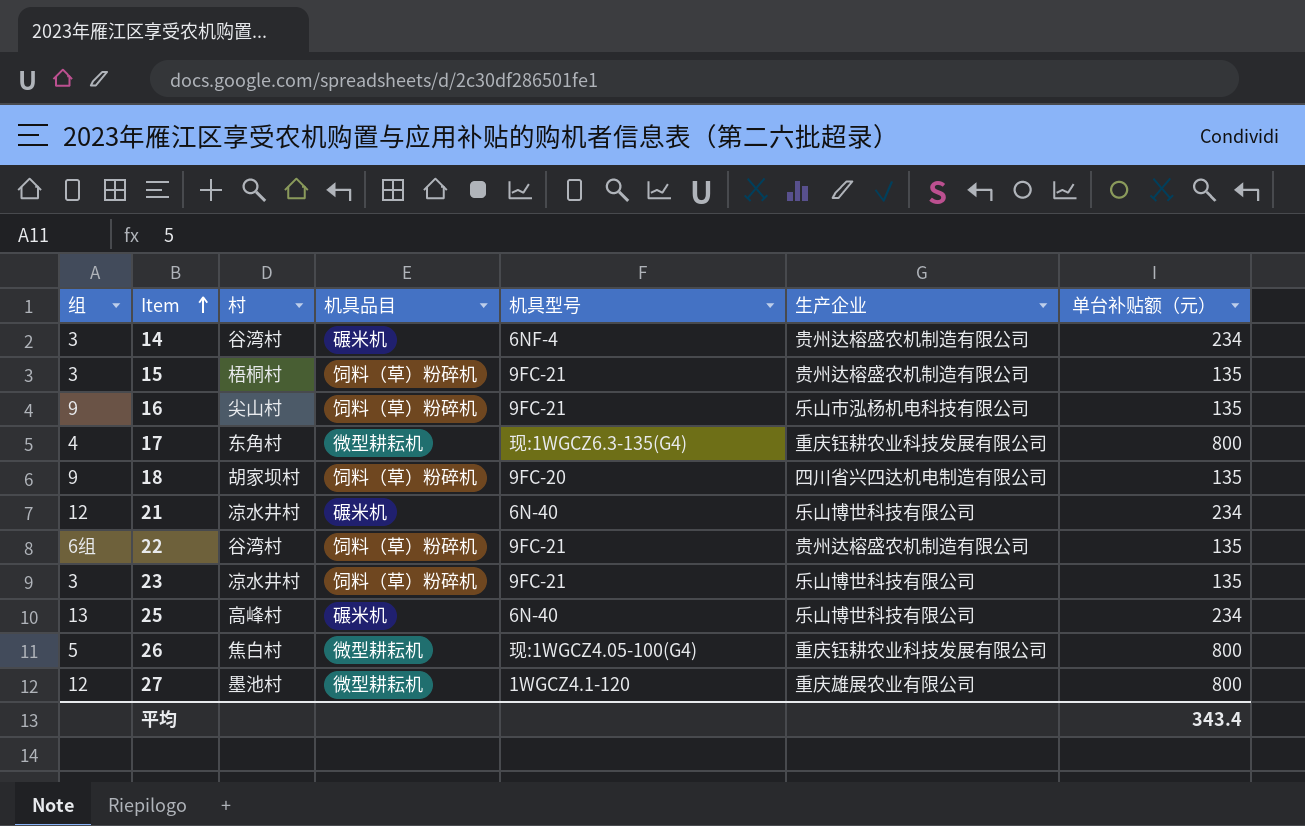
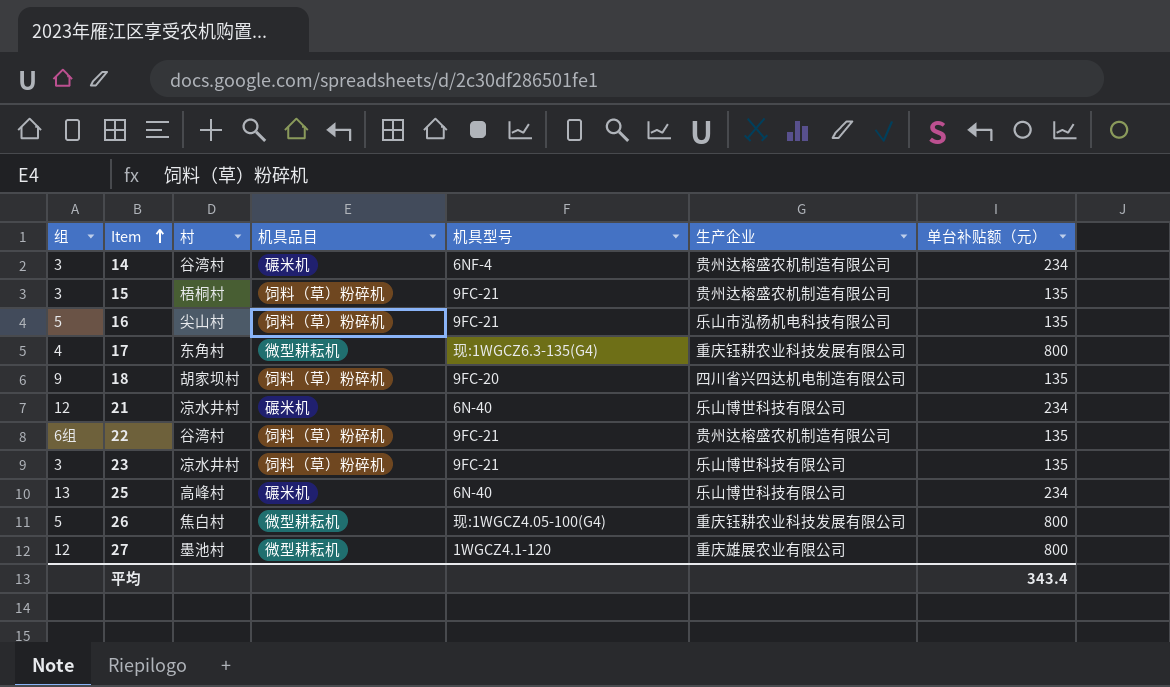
16 | 组: 9 -> 5

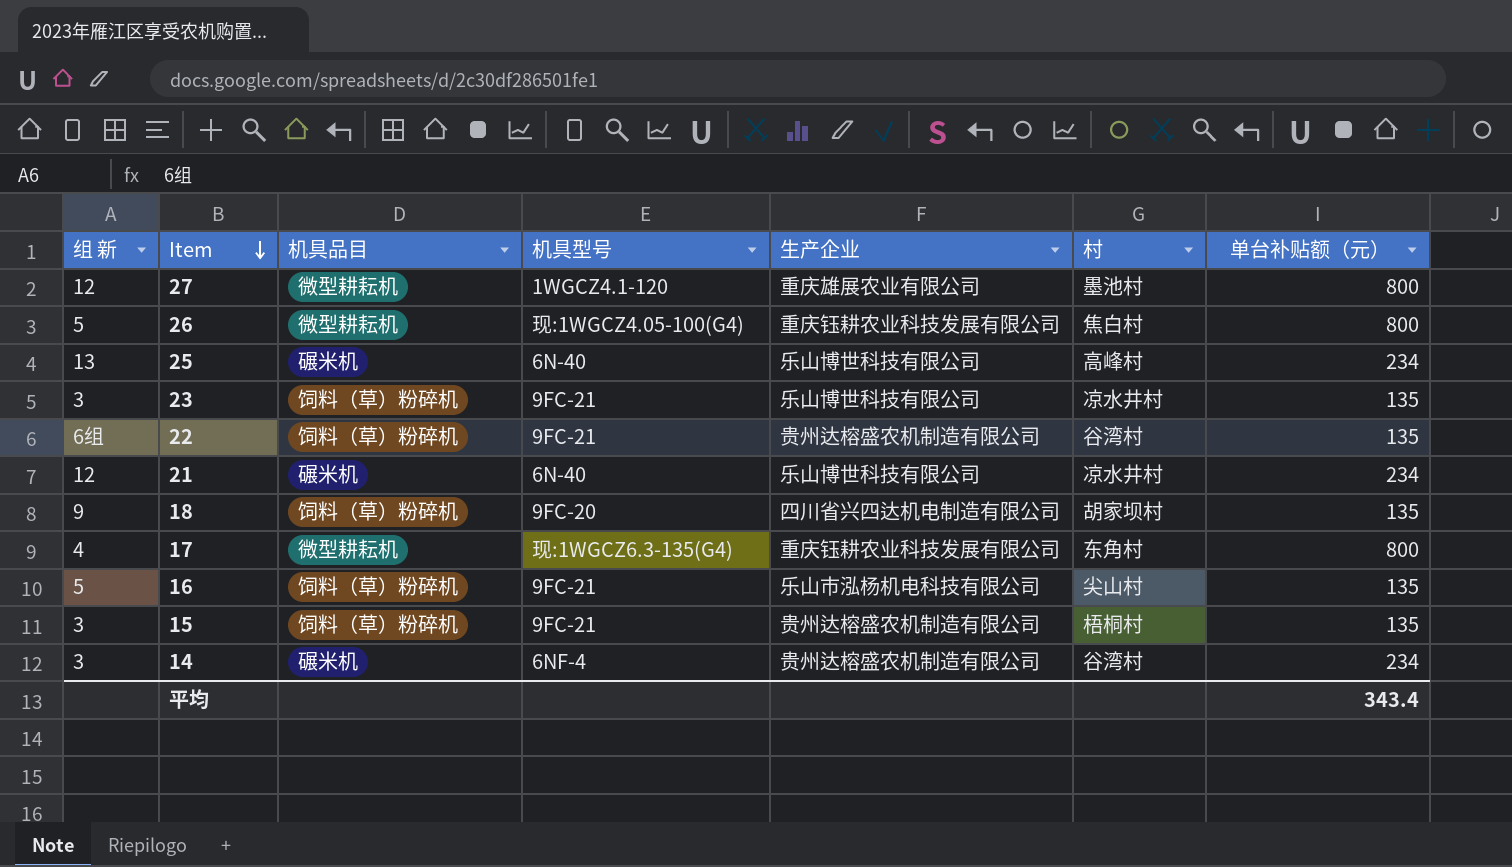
row order: Item ascending -> Item descending
column name: 组 -> 组 新
column 村 | position: 3 -> 6

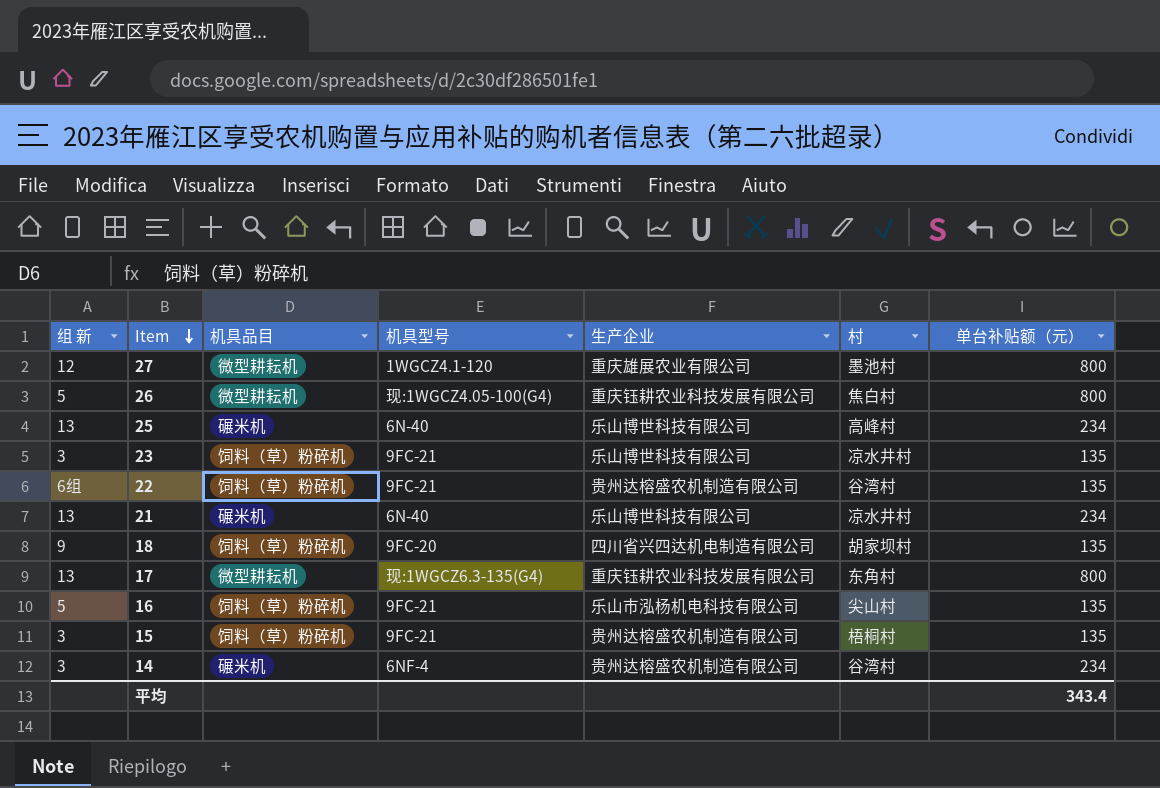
21 | 组 新: 12 -> 13
17 | 组 新: 4 -> 13

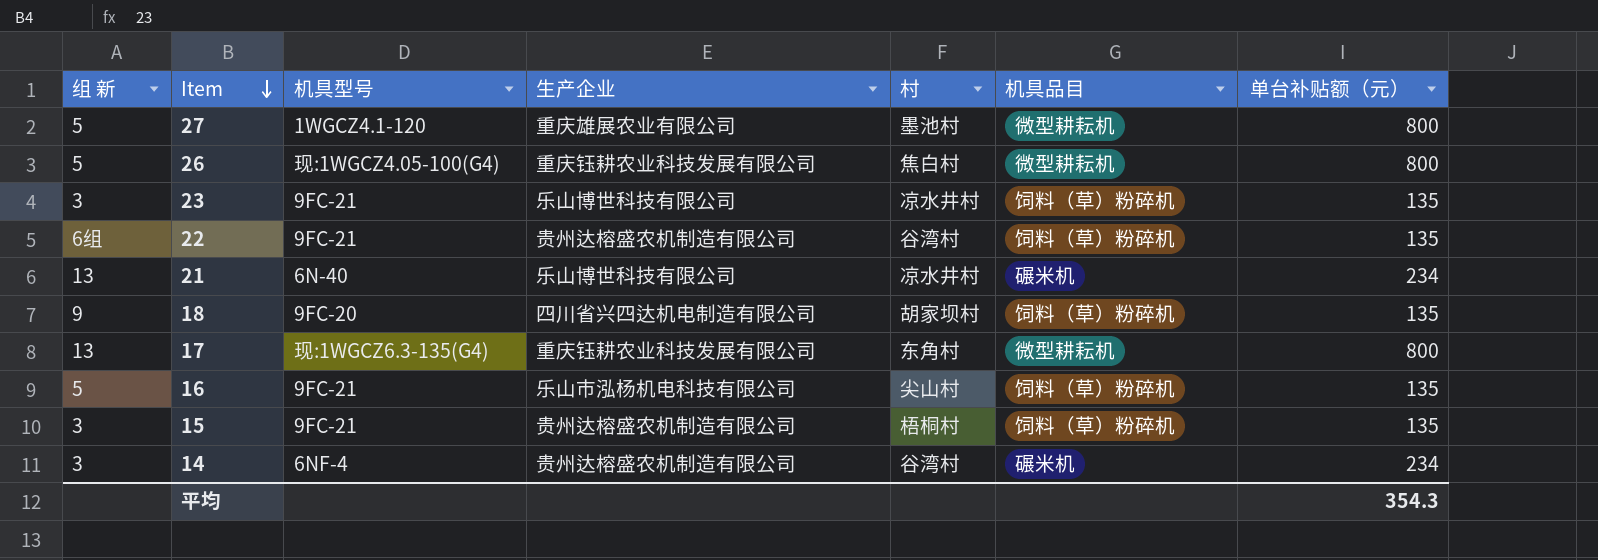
column 机具品目 | position: 3 -> 6
row 25: 13 | 碾米机 | 6N-40 | 乐山博世科技有限公司 | 高峰村 | 234 -> none
27 | 组 新: 12 -> 5
平均 | 单台补贴额（元）: 343.4 -> 354.3

